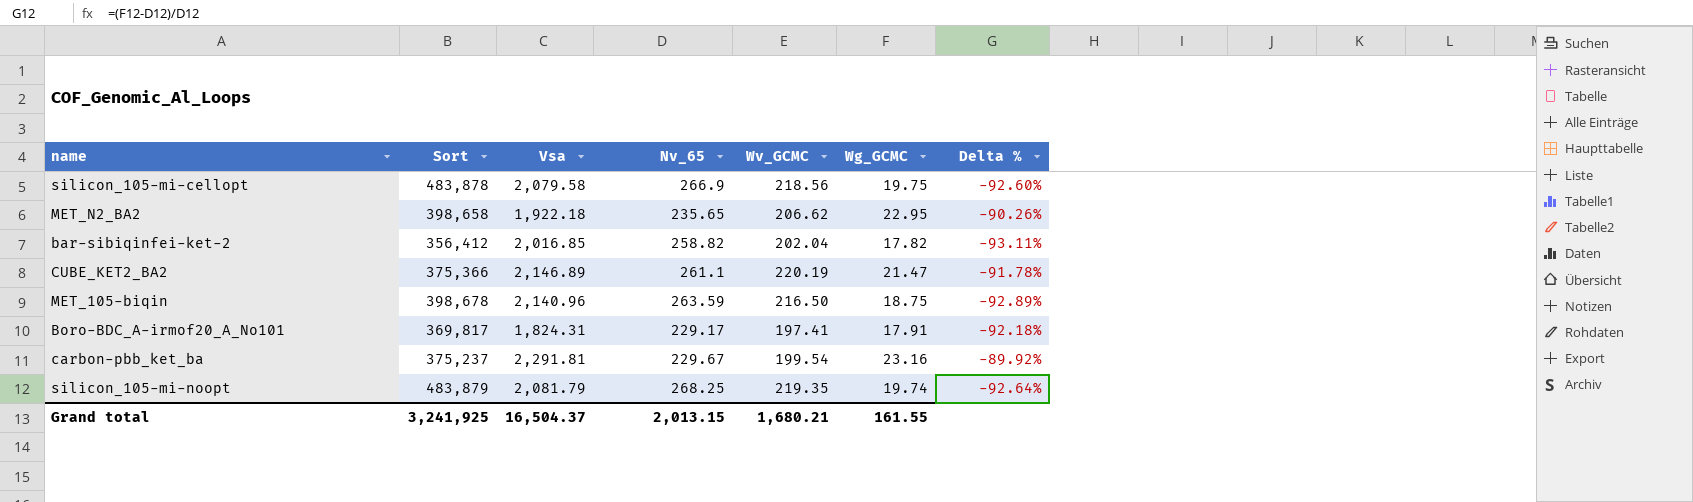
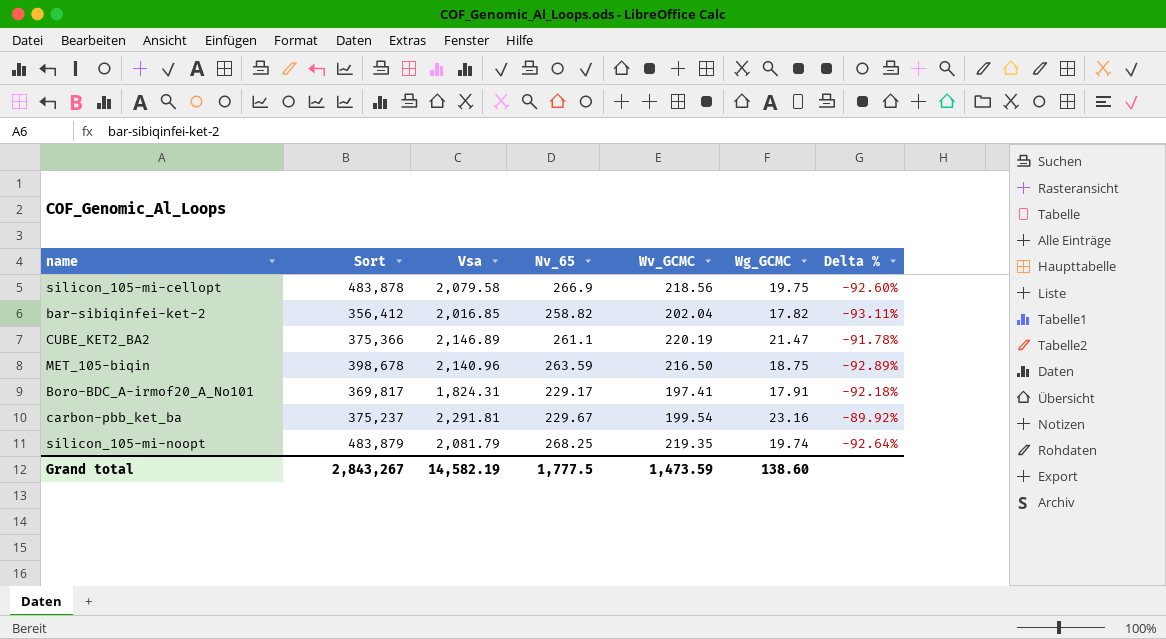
row MET_N2_BA2: 398,658 | 1,922.18 | 235.65 | 206.62 | 22.95 | -90.26% -> none
Grand total | Sort: 3,241,925 -> 2,843,267
Grand total | Vsa: 16,504.37 -> 14,582.19
Grand total | Nv_65: 2,013.15 -> 1,777.5
Grand total | Wv_GCMC: 1,680.21 -> 1,473.59
Grand total | Wg_GCMC: 161.55 -> 138.60

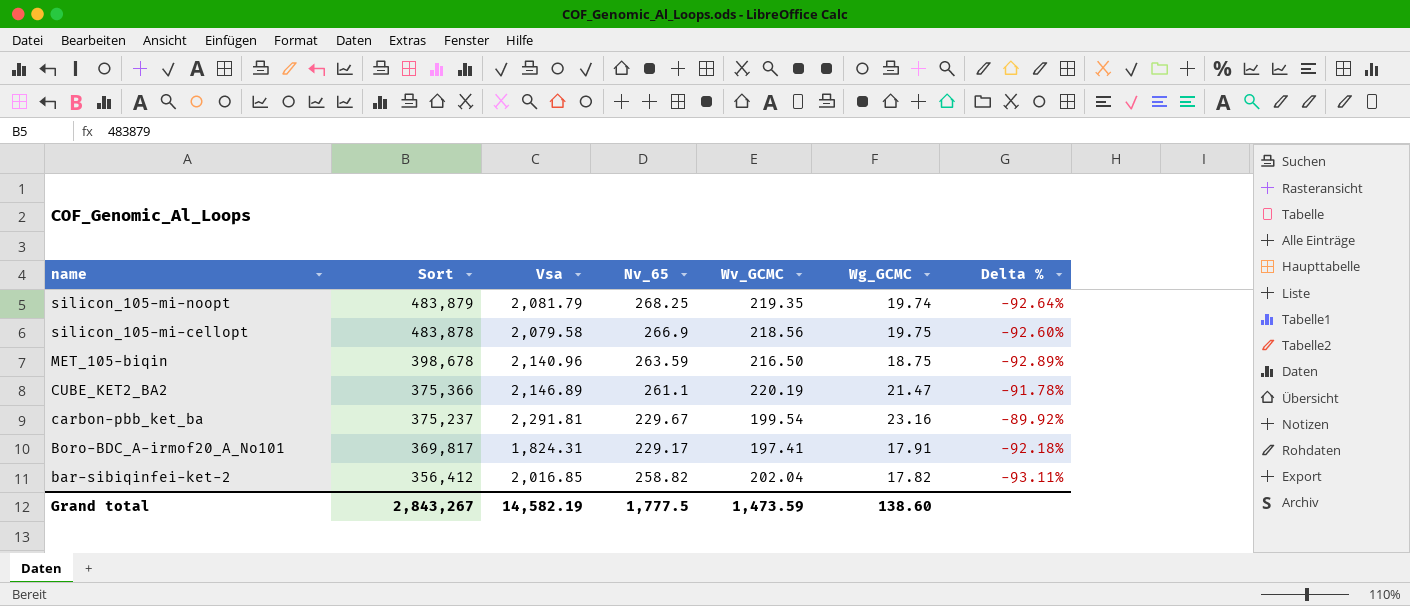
row order: none -> name descending

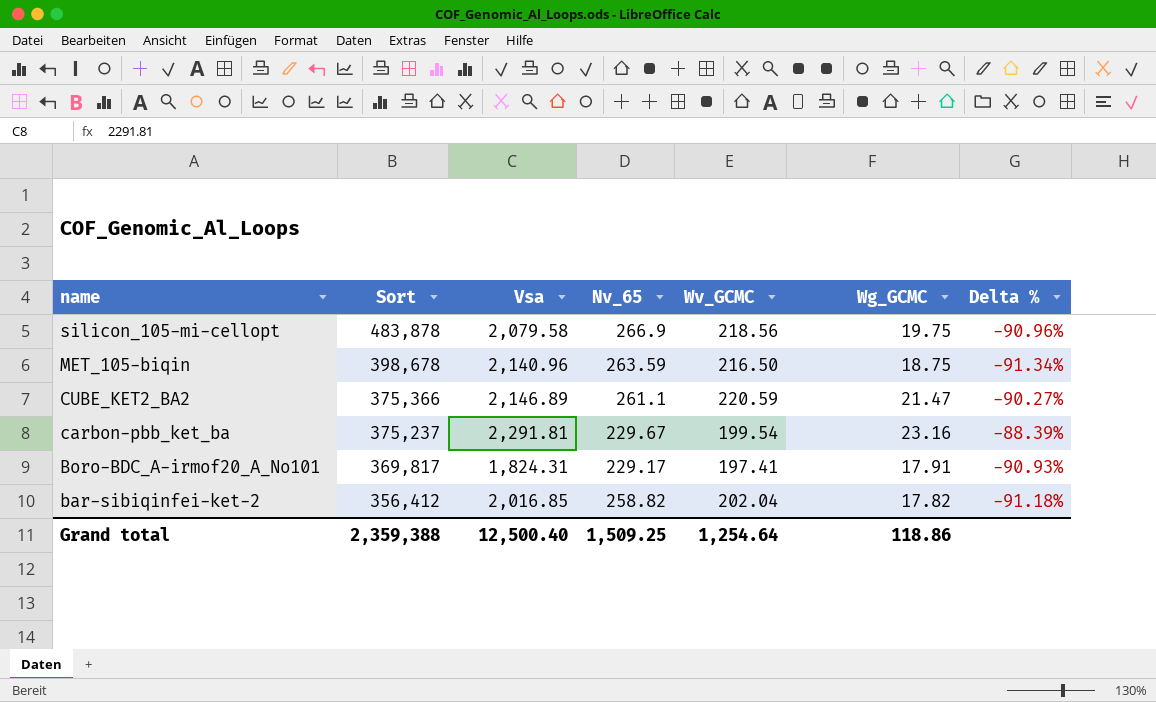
column Delta % | formula: ([Wg_GCMC] - [Nv_65]) / [Nv_65] -> ([Wg_GCMC] - [Wv_GCMC]) / [Wv_GCMC]
row silicon_105-mi-noopt: 483,879 | 2,081.79 | 268.25 | 219.35 | 19.74 | -92.64% -> none
CUBE_KET2_BA2 | Wv_GCMC: 220.19 -> 220.59
Grand total | Sort: 2,843,267 -> 2,359,388
Grand total | Vsa: 14,582.19 -> 12,500.40
Grand total | Nv_65: 1,777.5 -> 1,509.25
Grand total | Wv_GCMC: 1,473.59 -> 1,254.64
Grand total | Wg_GCMC: 138.60 -> 118.86

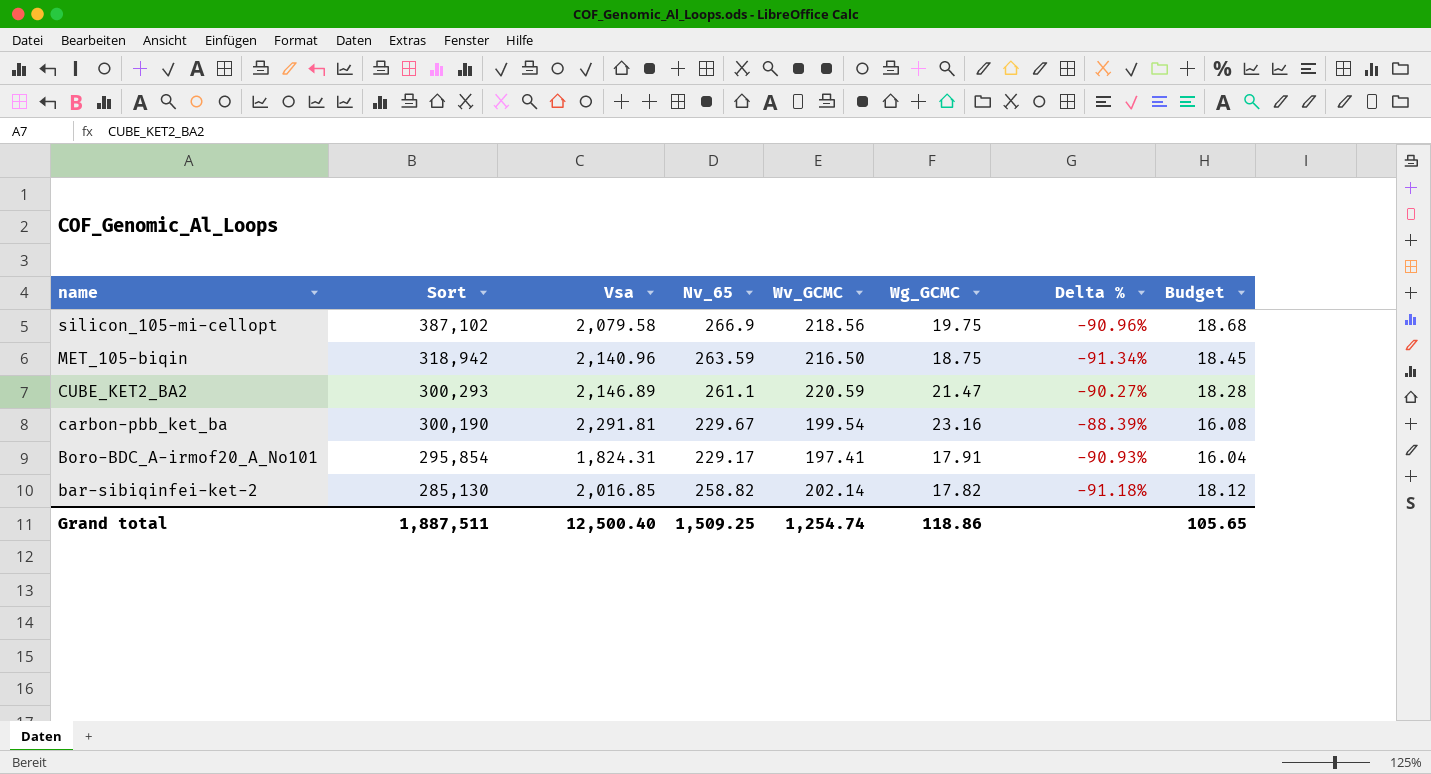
column Budget | formula: none -> [Nv_65] * 0.07
silicon_105-mi-cellopt | Sort: 483,878 -> 387,102
MET_105-biqin | Sort: 398,678 -> 318,942
CUBE_KET2_BA2 | Sort: 375,366 -> 300,293
carbon-pbb_ket_ba | Sort: 375,237 -> 300,190
Boro-BDC_A-irmof20_A_No101 | Sort: 369,817 -> 295,854
bar-sibiqinfei-ket-2 | Sort: 356,412 -> 285,130
bar-sibiqinfei-ket-2 | Wv_GCMC: 202.04 -> 202.14
Grand total | Sort: 2,359,388 -> 1,887,511
Grand total | Wv_GCMC: 1,254.64 -> 1,254.74

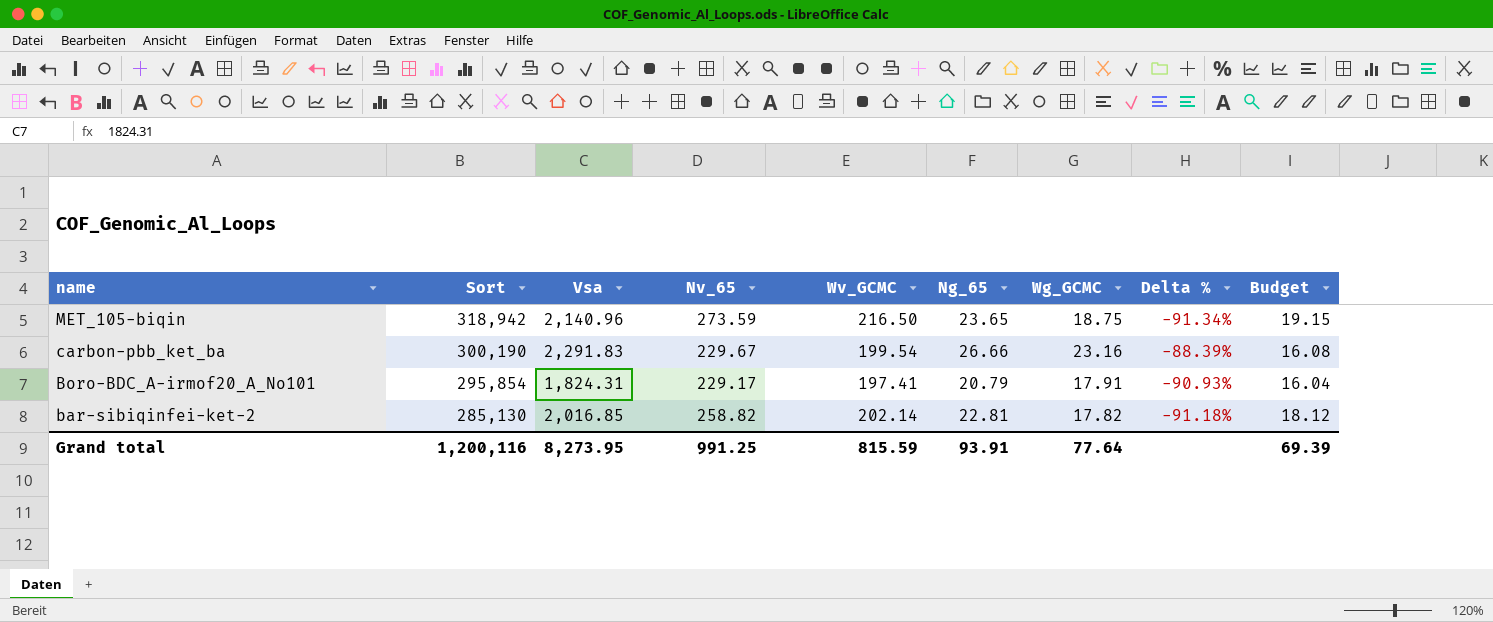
column Ng_65 | position: none -> 6
row silicon_105-mi-cellopt: 387,102 | 2,079.58 | 266.9 | 218.56 | 19.75 | -90.96% | 18.68 -> none
row CUBE_KET2_BA2: 300,293 | 2,146.89 | 261.1 | 220.59 | 21.47 | -90.27% | 18.28 -> none
MET_105-biqin | Nv_65: 263.59 -> 273.59
MET_105-biqin | Budget: 18.45 -> 19.15
carbon-pbb_ket_ba | Vsa: 2,291.81 -> 2,291.83
Grand total | Sort: 1,887,511 -> 1,200,116
Grand total | Vsa: 12,500.40 -> 8,273.95
Grand total | Nv_65: 1,509.25 -> 991.25
Grand total | Wv_GCMC: 1,254.74 -> 815.59
Grand total | Wg_GCMC: 118.86 -> 77.64
Grand total | Budget: 105.65 -> 69.39

